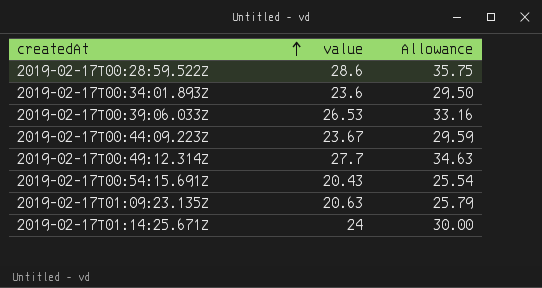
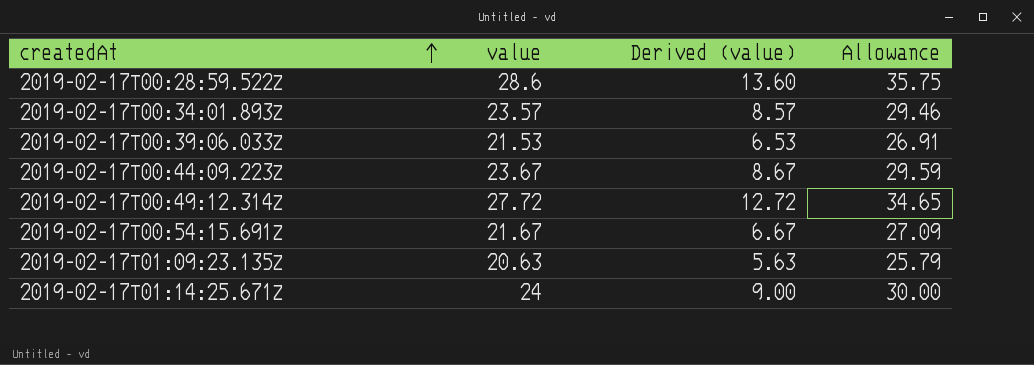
column Derived (value) | formula: none -> [value] - 15
2019-02-17T00:34:01.893Z | value: 23.6 -> 23.57
2019-02-17T00:34:01.893Z | Allowance: 29.50 -> 29.46
2019-02-17T00:39:06.033Z | value: 26.53 -> 21.53
2019-02-17T00:39:06.033Z | Allowance: 33.16 -> 26.91
2019-02-17T00:49:12.314Z | value: 27.7 -> 27.72
2019-02-17T00:49:12.314Z | Allowance: 34.63 -> 34.65
2019-02-17T00:54:15.691Z | value: 20.43 -> 21.67
2019-02-17T00:54:15.691Z | Allowance: 25.54 -> 27.09

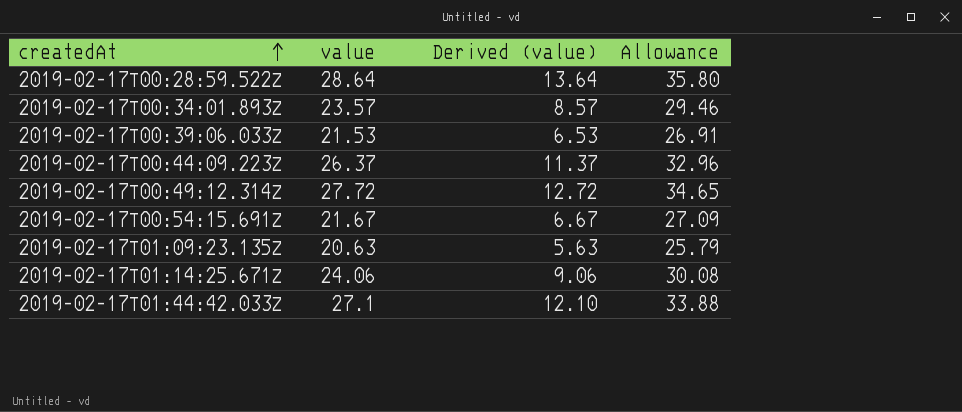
2019-02-17T00:28:59.522Z | value: 28.6 -> 28.64
2019-02-17T00:28:59.522Z | Derived (value): 13.60 -> 13.64
2019-02-17T00:28:59.522Z | Allowance: 35.75 -> 35.80
2019-02-17T00:44:09.223Z | value: 23.67 -> 26.37
2019-02-17T00:44:09.223Z | Derived (value): 8.67 -> 11.37
2019-02-17T00:44:09.223Z | Allowance: 29.59 -> 32.96
2019-02-17T01:14:25.671Z | value: 24 -> 24.06
2019-02-17T01:14:25.671Z | Derived (value): 9.00 -> 9.06
2019-02-17T01:14:25.671Z | Allowance: 30.00 -> 30.08
row 2019-02-17T01:44:42.033Z: none -> 27.1 | 12.10 | 33.88

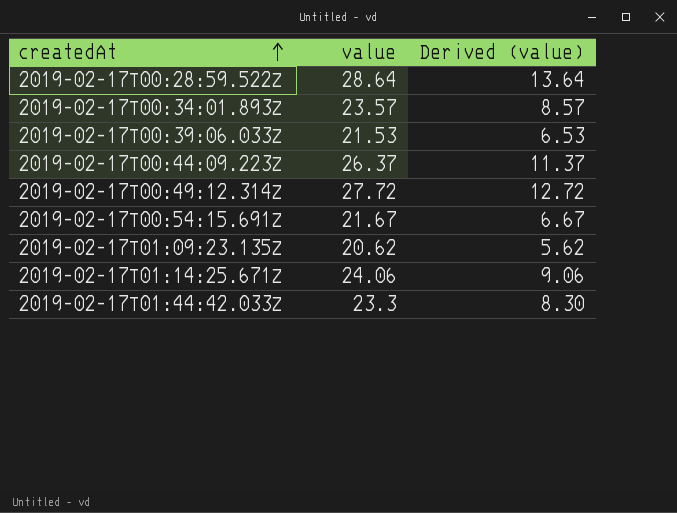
column Allowance | formula: [value] * 1.25 -> none
2019-02-17T01:09:23.135Z | value: 20.63 -> 20.62
2019-02-17T01:09:23.135Z | Derived (value): 5.63 -> 5.62
2019-02-17T01:44:42.033Z | value: 27.1 -> 23.3
2019-02-17T01:44:42.033Z | Derived (value): 12.10 -> 8.30

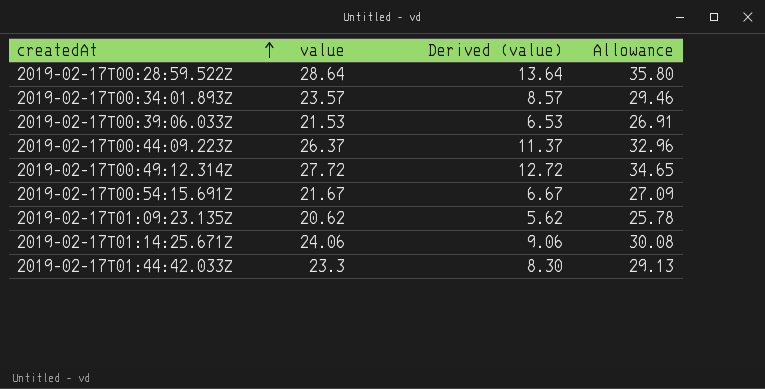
column Allowance | formula: none -> [value] * 1.25

